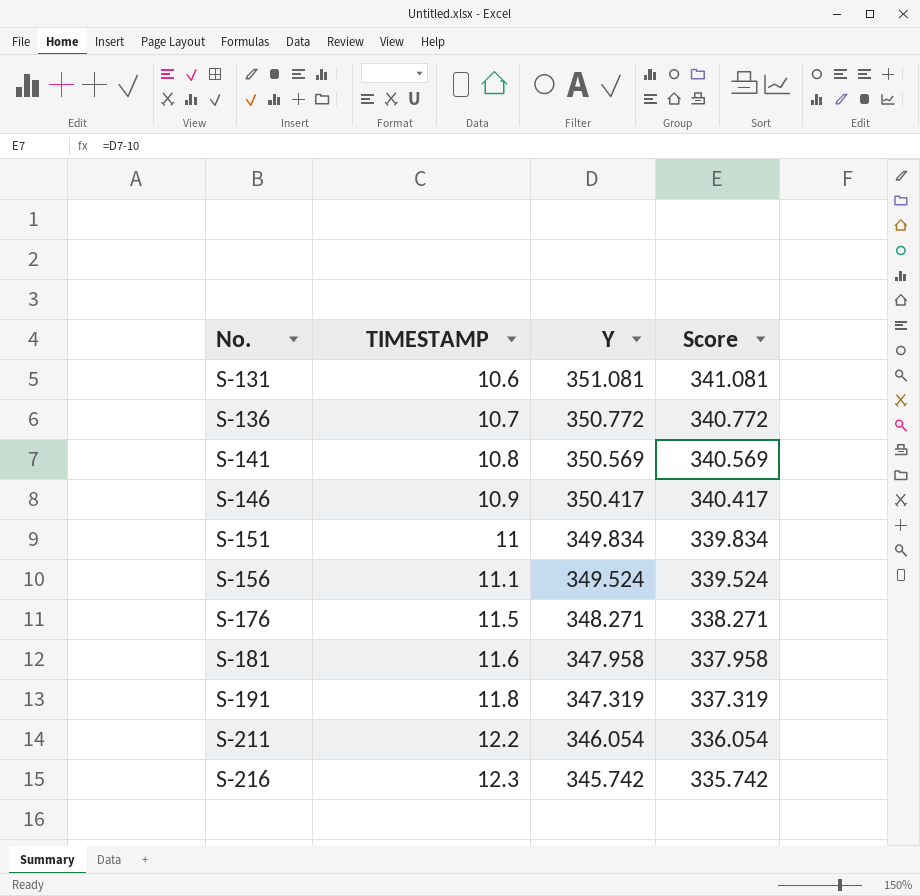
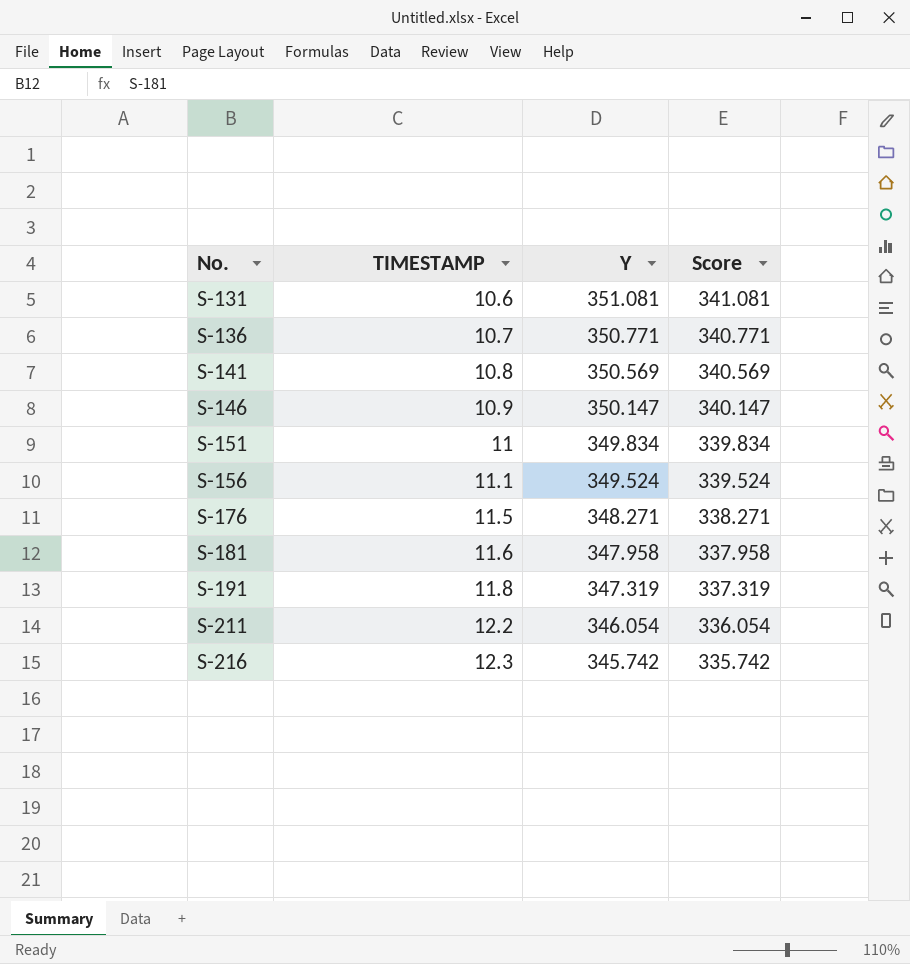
S-136 | Y: 350.772 -> 350.771
S-136 | Score: 340.772 -> 340.771
S-146 | Y: 350.417 -> 350.147
S-146 | Score: 340.417 -> 340.147

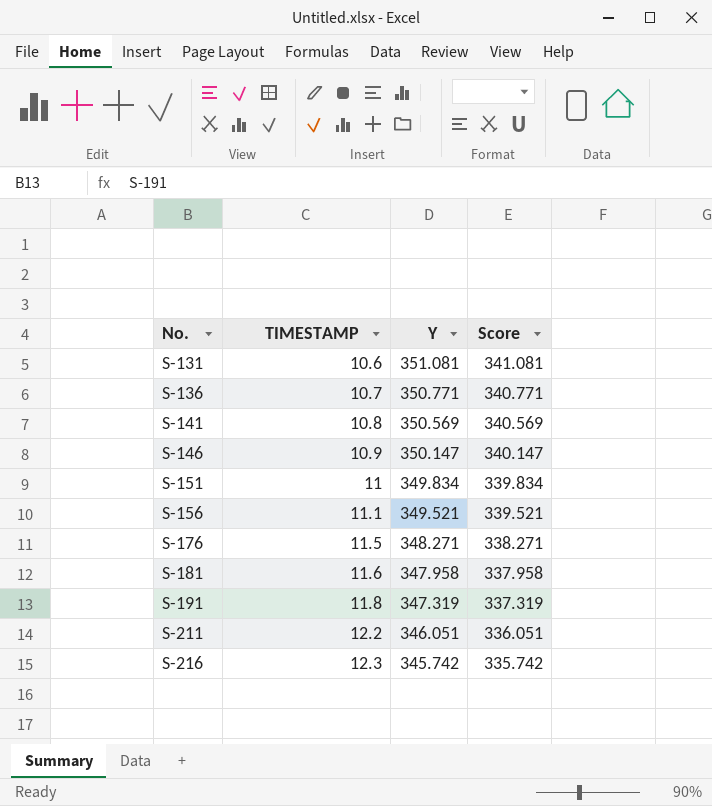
S-156 | Y: 349.524 -> 349.521
S-156 | Score: 339.524 -> 339.521
S-211 | Y: 346.054 -> 346.051
S-211 | Score: 336.054 -> 336.051

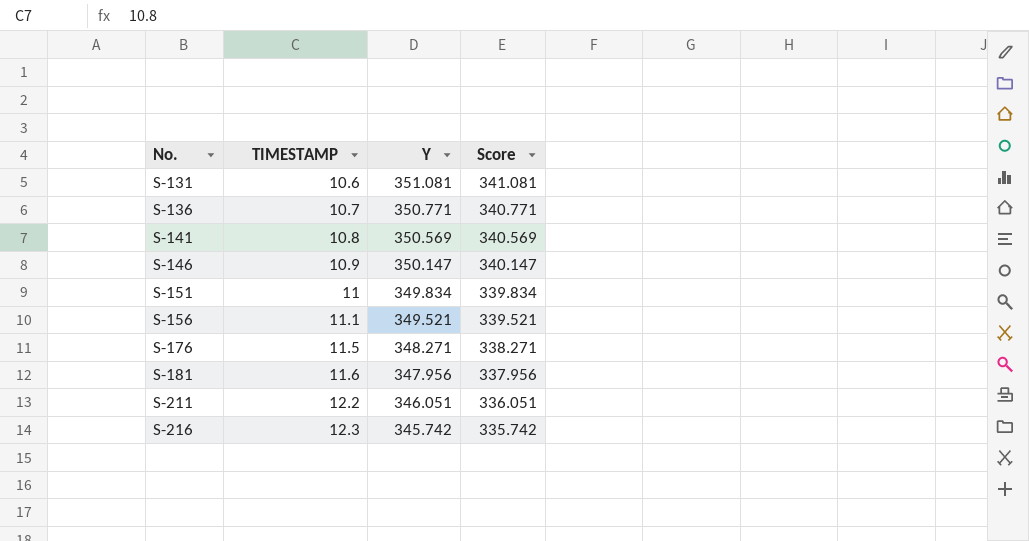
row S-191: 11.8 | 347.319 | 337.319 -> none
S-181 | Y: 347.958 -> 347.956
S-181 | Score: 337.958 -> 337.956

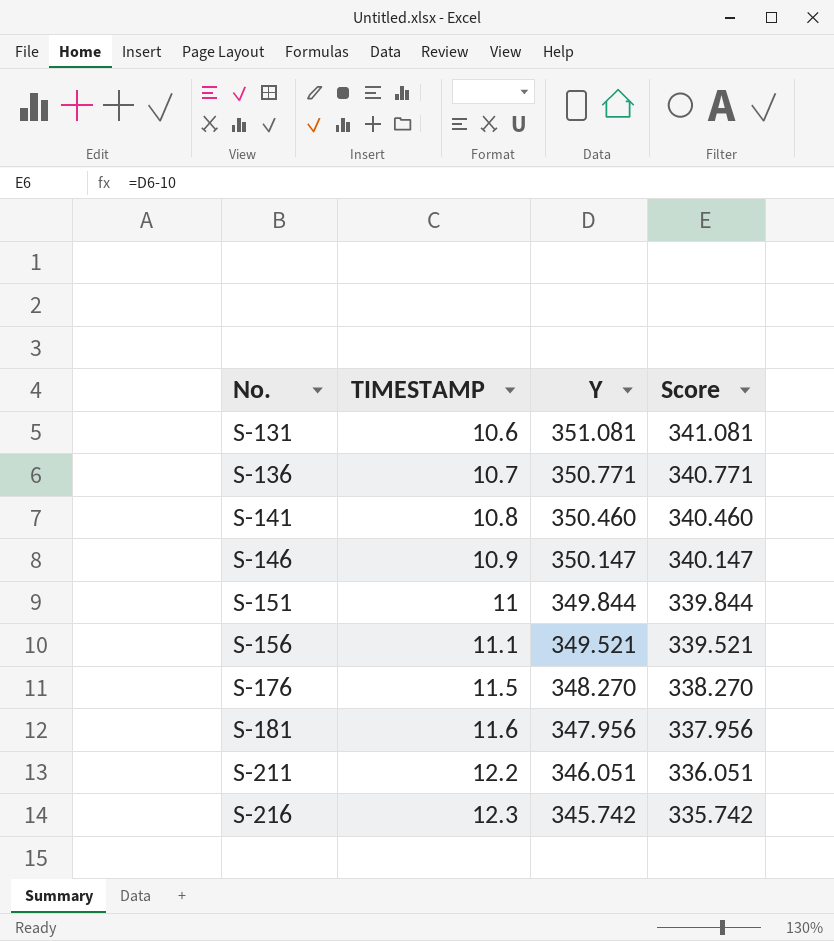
S-141 | Y: 350.569 -> 350.460
S-141 | Score: 340.569 -> 340.460
S-151 | Y: 349.834 -> 349.844
S-151 | Score: 339.834 -> 339.844
S-176 | Y: 348.271 -> 348.270
S-176 | Score: 338.271 -> 338.270

